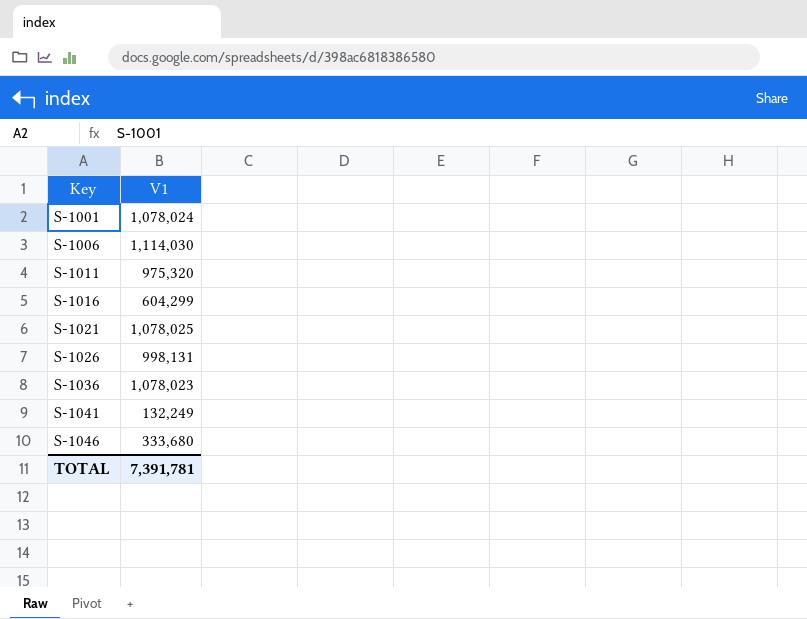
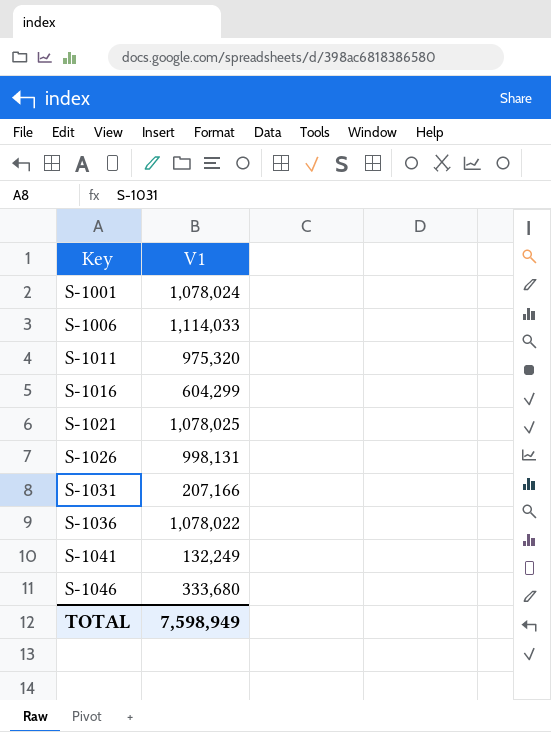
S-1006 | V1: 1,114,030 -> 1,114,033
row S-1031: none -> 207,166
S-1036 | V1: 1,078,023 -> 1,078,022
TOTAL | V1: 7,391,781 -> 7,598,949

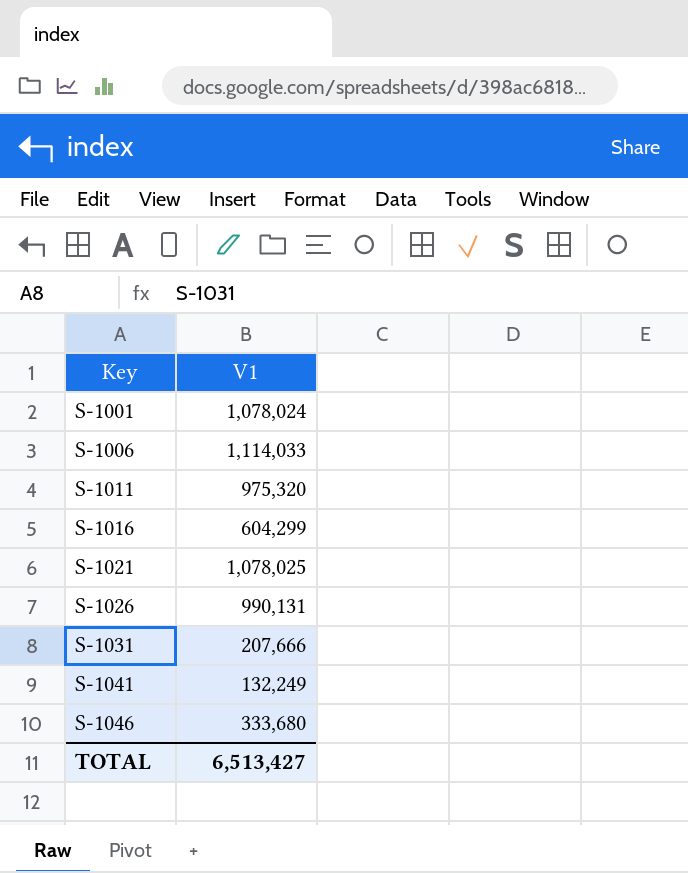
row S-1036: 1,078,022 -> none
S-1026 | V1: 998,131 -> 990,131
S-1031 | V1: 207,166 -> 207,666
TOTAL | V1: 7,598,949 -> 6,513,427

